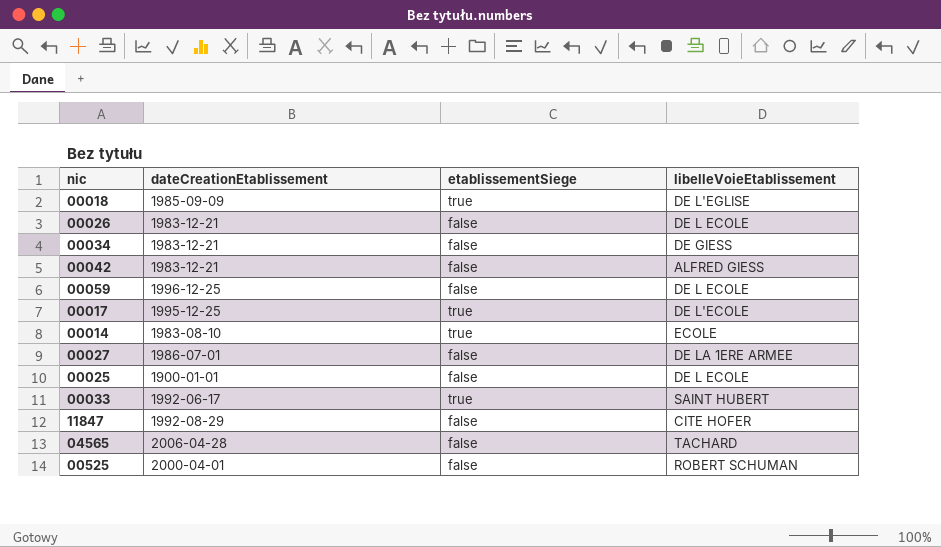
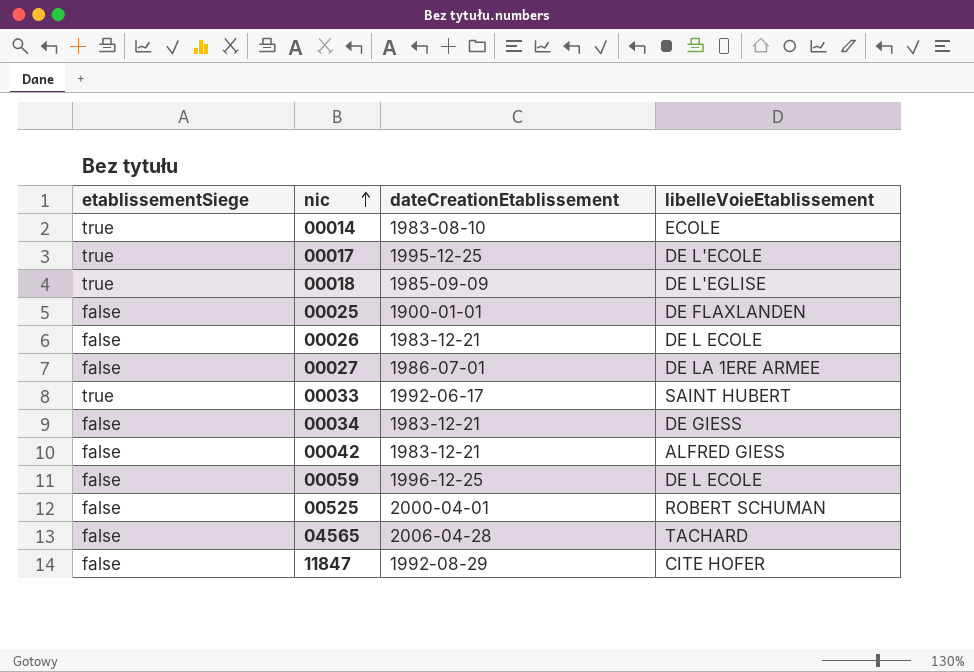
row order: none -> nic ascending
column etablissementSiege | position: 3 -> 1
00025 | libelleVoieEtablissement: DE L ECOLE -> DE FLAXLANDEN

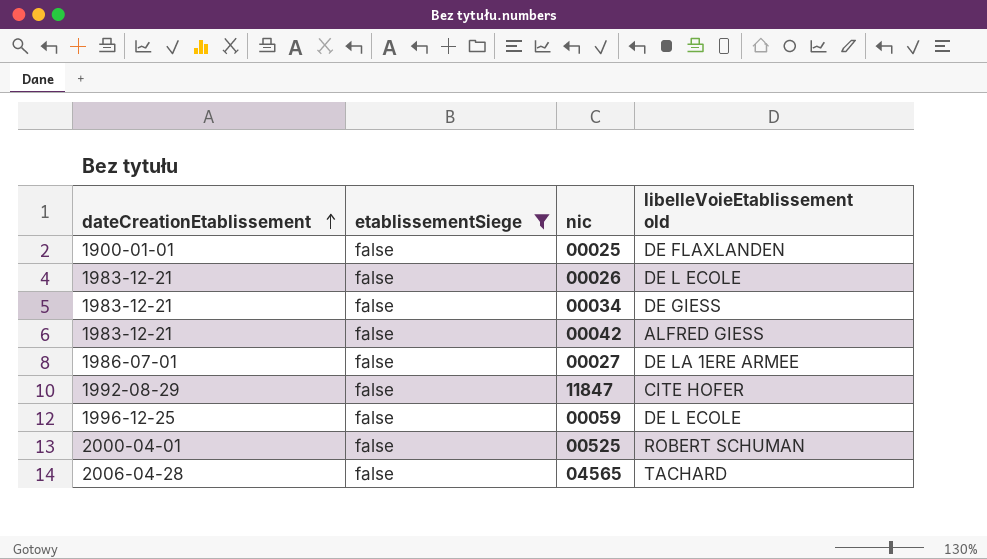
filter: none -> etablissementSiege = false
row order: nic ascending -> dateCreationEtablissement ascending
column dateCreationEtablissement | position: 3 -> 1
column name: libelleVoieEtablissement -> libelleVoieEtablissement old

